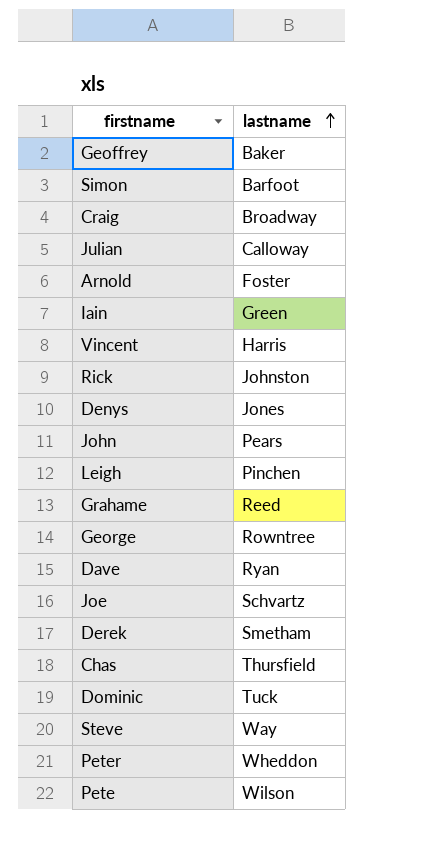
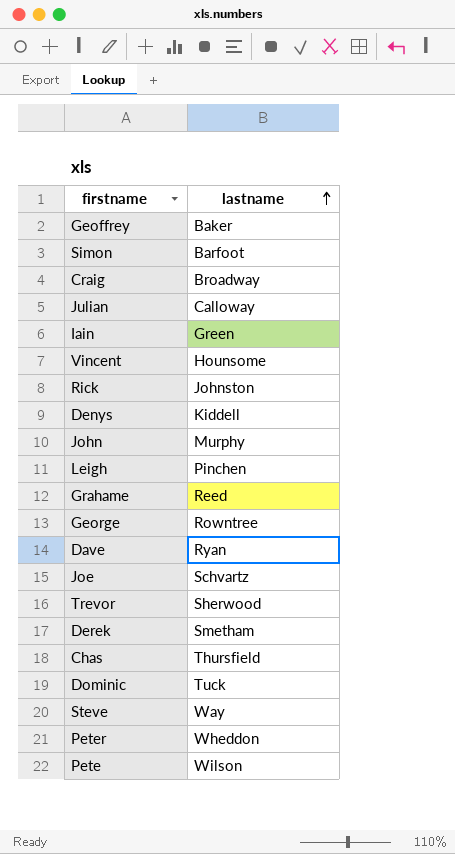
row Arnold: Foster -> none
Vincent | lastname: Harris -> Hounsome
Denys | lastname: Jones -> Kiddell
John | lastname: Pears -> Murphy
row Trevor: none -> Sherwood

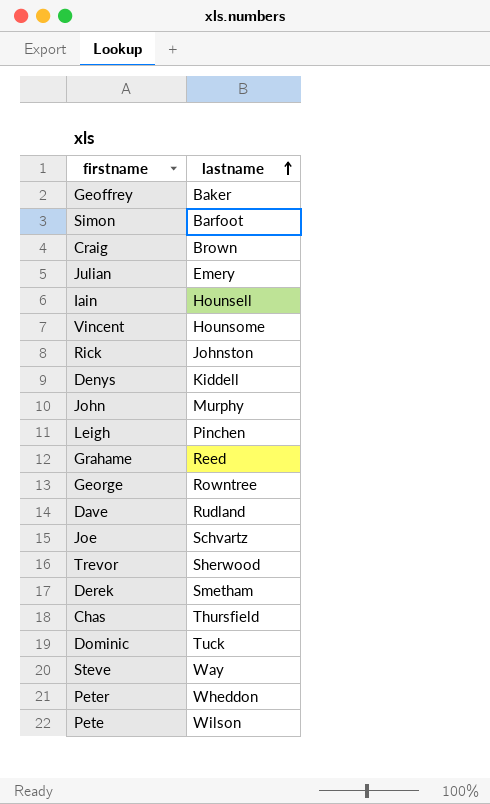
Craig | lastname: Broadway -> Brown
Julian | lastname: Calloway -> Emery
Iain | lastname: Green -> Hounsell
Dave | lastname: Ryan -> Rudland

